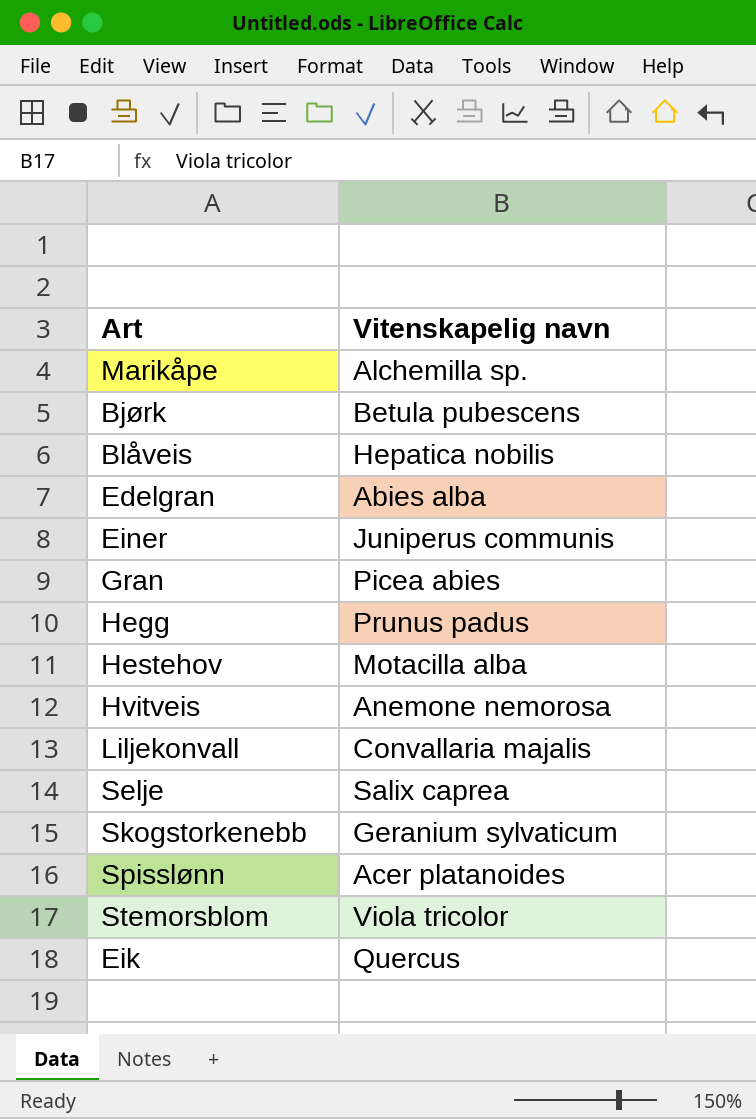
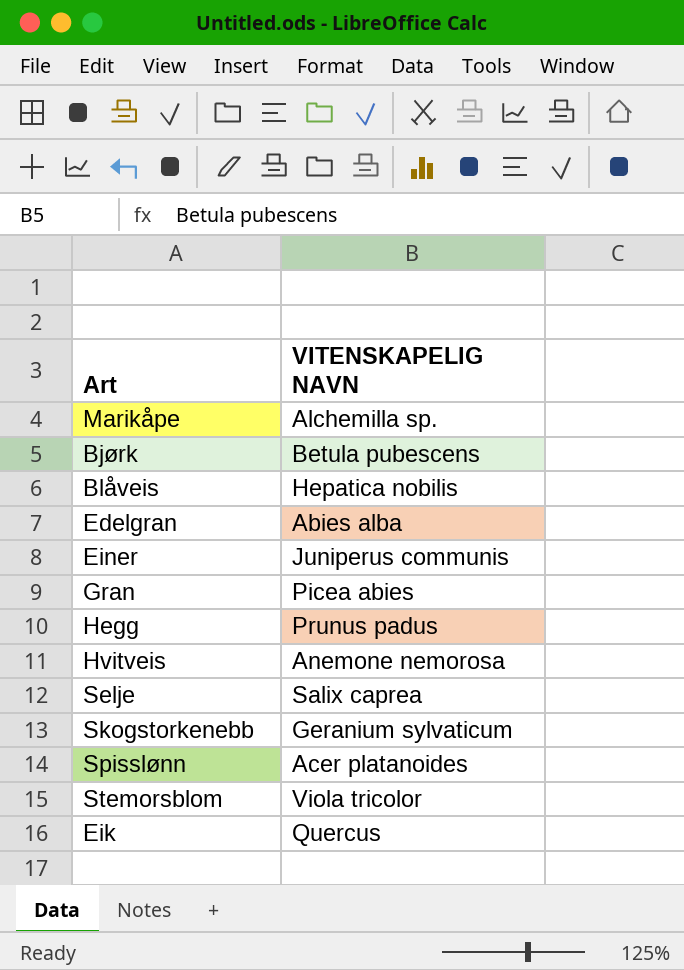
column name: Vitenskapelig navn -> VITENSKAPELIG NAVN
row Hestehov: Motacilla alba -> none
row Liljekonvall: Convallaria majalis -> none

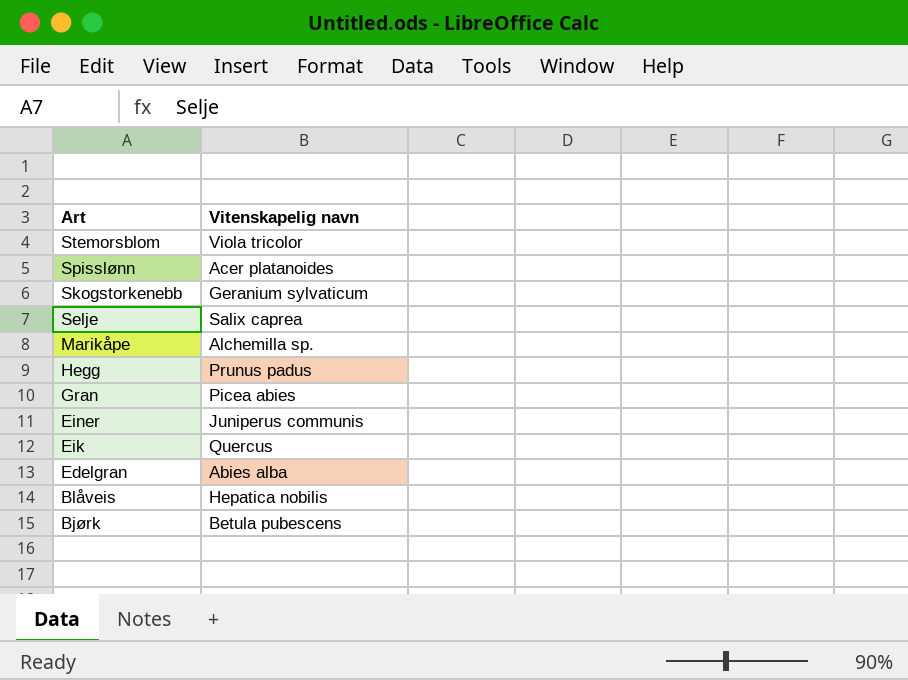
row order: none -> Art descending
column name: VITENSKAPELIG NAVN -> Vitenskapelig navn
row Hvitveis: Anemone nemorosa -> none

